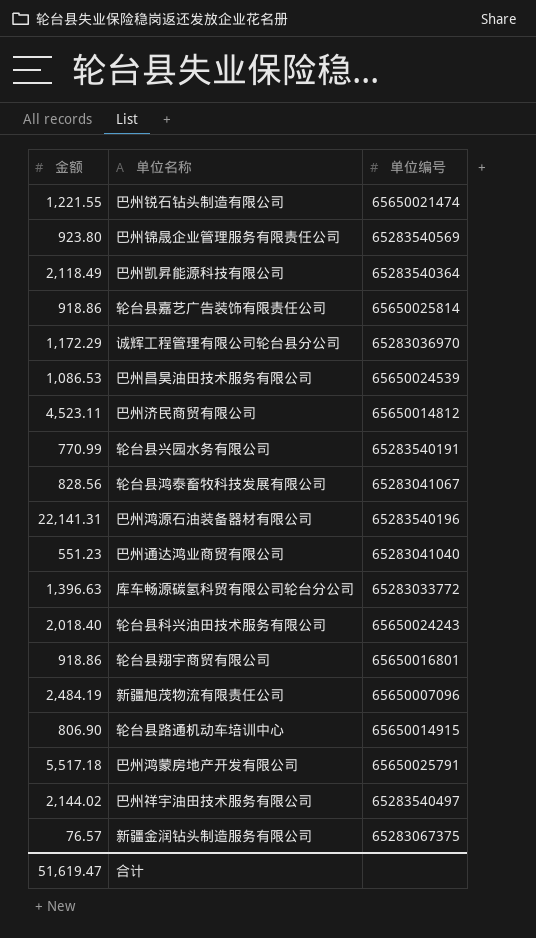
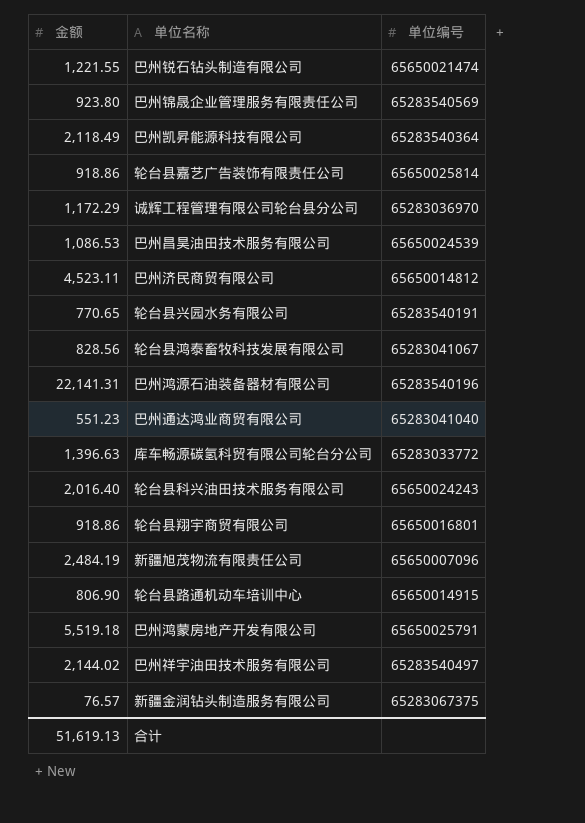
轮台县兴园水务有限公司 | 金额: 770.99 -> 770.65
轮台县科兴油田技术服务有限公司 | 金额: 2,018.40 -> 2,016.40
巴州鸿蒙房地产开发有限公司 | 金额: 5,517.18 -> 5,519.18
合计 | 金额: 51,619.47 -> 51,619.13

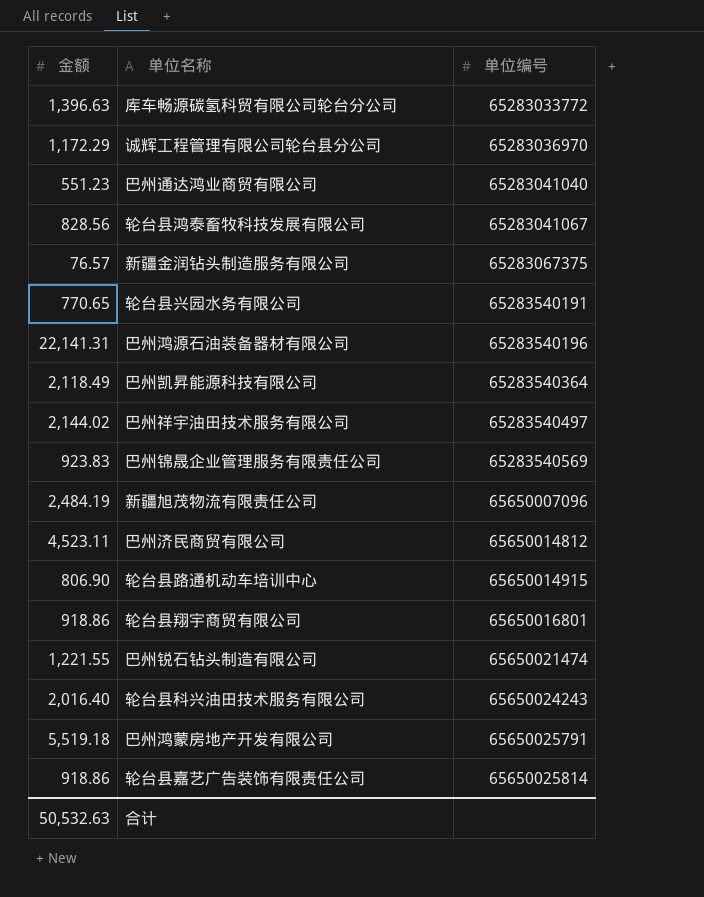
row order: none -> 单位编号 ascending
row 巴州昌昊油田技术服务有限公司: 1,086.53 | 65650024539 -> none
巴州锦晟企业管理服务有限责任公司 | 金额: 923.80 -> 923.83
合计 | 金额: 51,619.13 -> 50,532.63

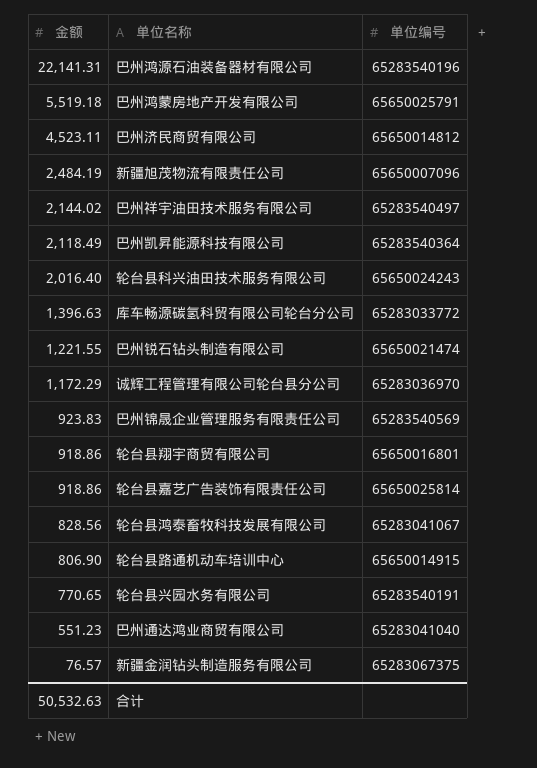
row order: 单位编号 ascending -> 金额 descending

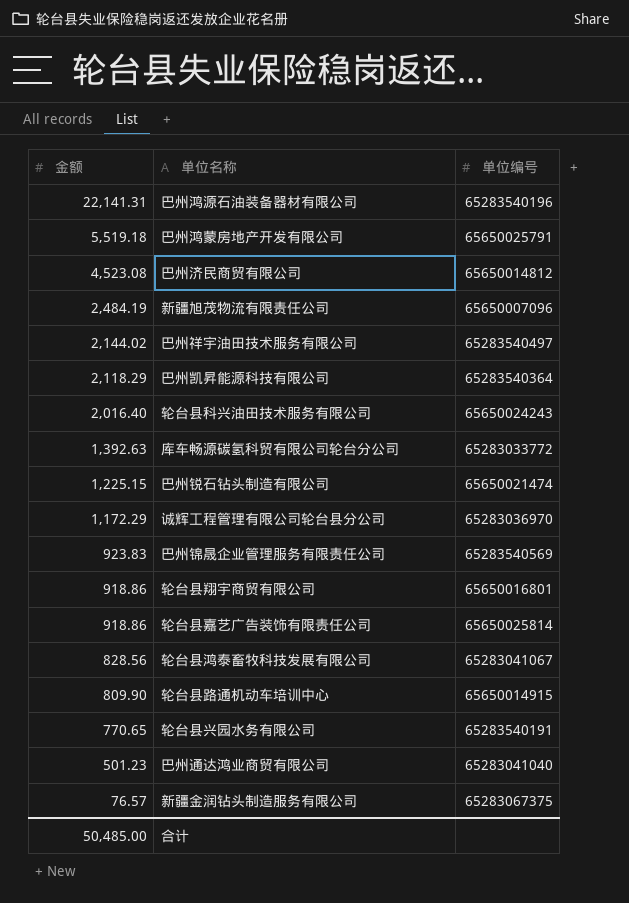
巴州济民商贸有限公司 | 金额: 4,523.11 -> 4,523.08
巴州凯昇能源科技有限公司 | 金额: 2,118.49 -> 2,118.29
库车畅源碳氢科贸有限公司轮台分公司 | 金额: 1,396.63 -> 1,392.63
巴州锐石钻头制造有限公司 | 金额: 1,221.55 -> 1,225.15
轮台县路通机动车培训中心 | 金额: 806.90 -> 809.90
巴州通达鸿业商贸有限公司 | 金额: 551.23 -> 501.23
合计 | 金额: 50,532.63 -> 50,485.00

